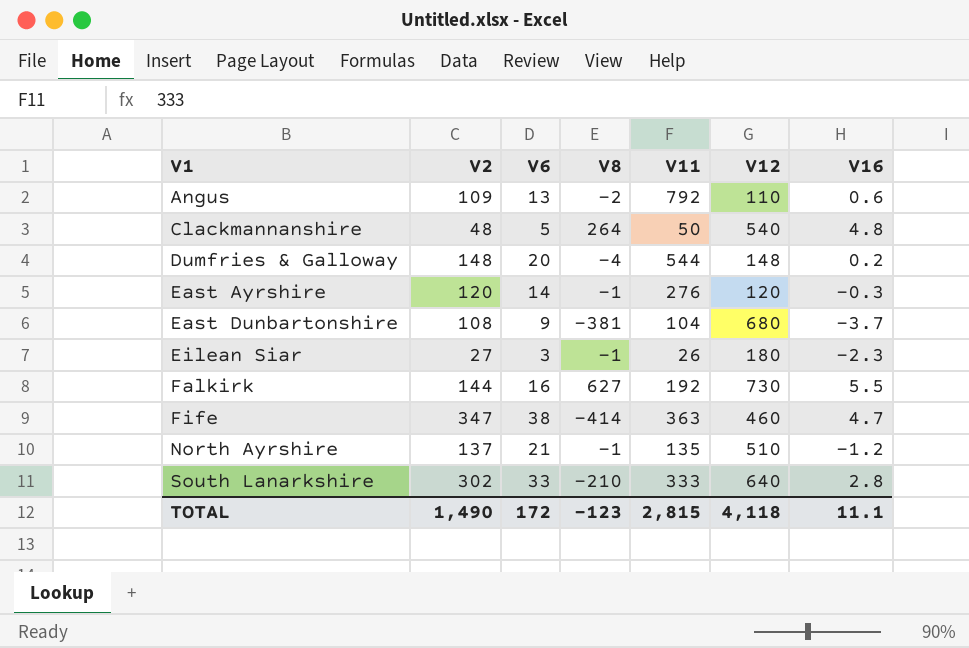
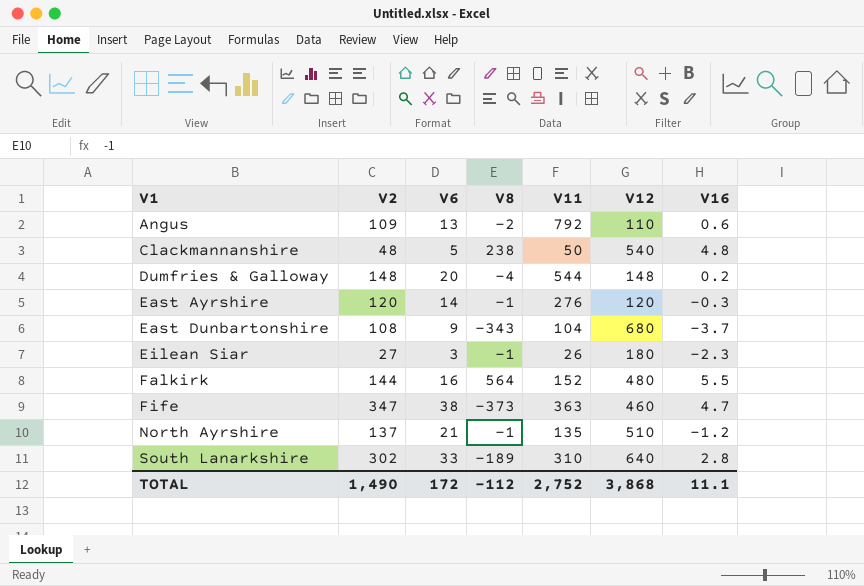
Clackmannanshire | V8: 264 -> 238
East Dunbartonshire | V8: -381 -> -343
Falkirk | V8: 627 -> 564
Falkirk | V11: 192 -> 152
Falkirk | V12: 730 -> 480
Fife | V8: -414 -> -373
South Lanarkshire | V8: -210 -> -189
South Lanarkshire | V11: 333 -> 310
TOTAL | V8: -123 -> -112
TOTAL | V11: 2,815 -> 2,752
TOTAL | V12: 4,118 -> 3,868

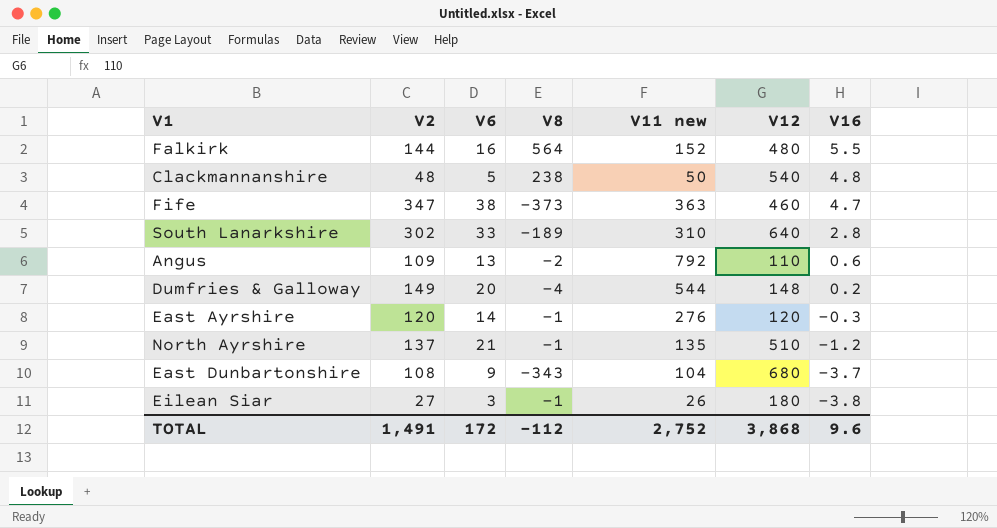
row order: V1 ascending -> V16 descending
column name: V11 -> V11 new
Dumfries & Galloway | V2: 148 -> 149
Eilean Siar | V16: -2.3 -> -3.8
TOTAL | V2: 1,490 -> 1,491
TOTAL | V16: 11.1 -> 9.6

